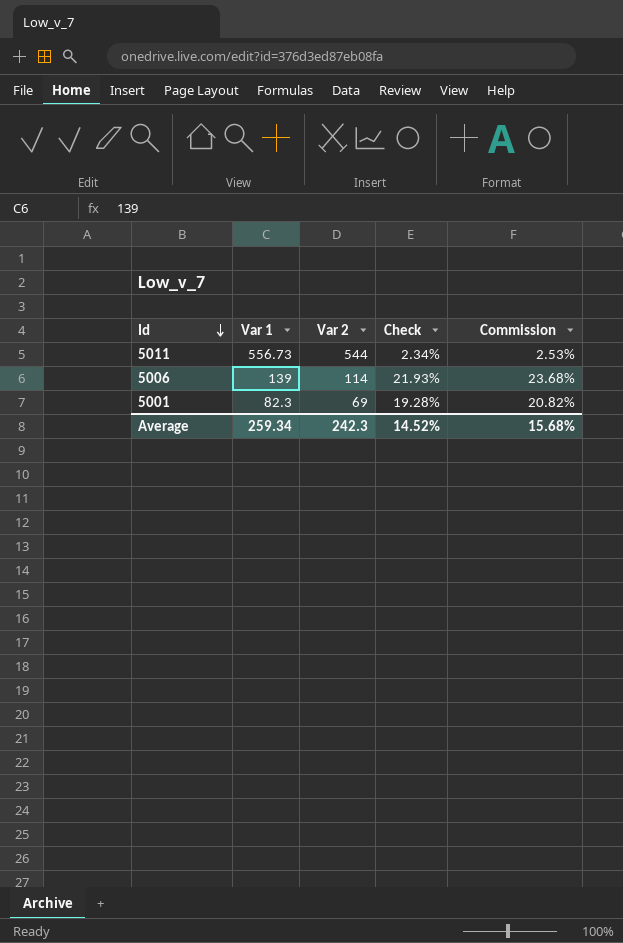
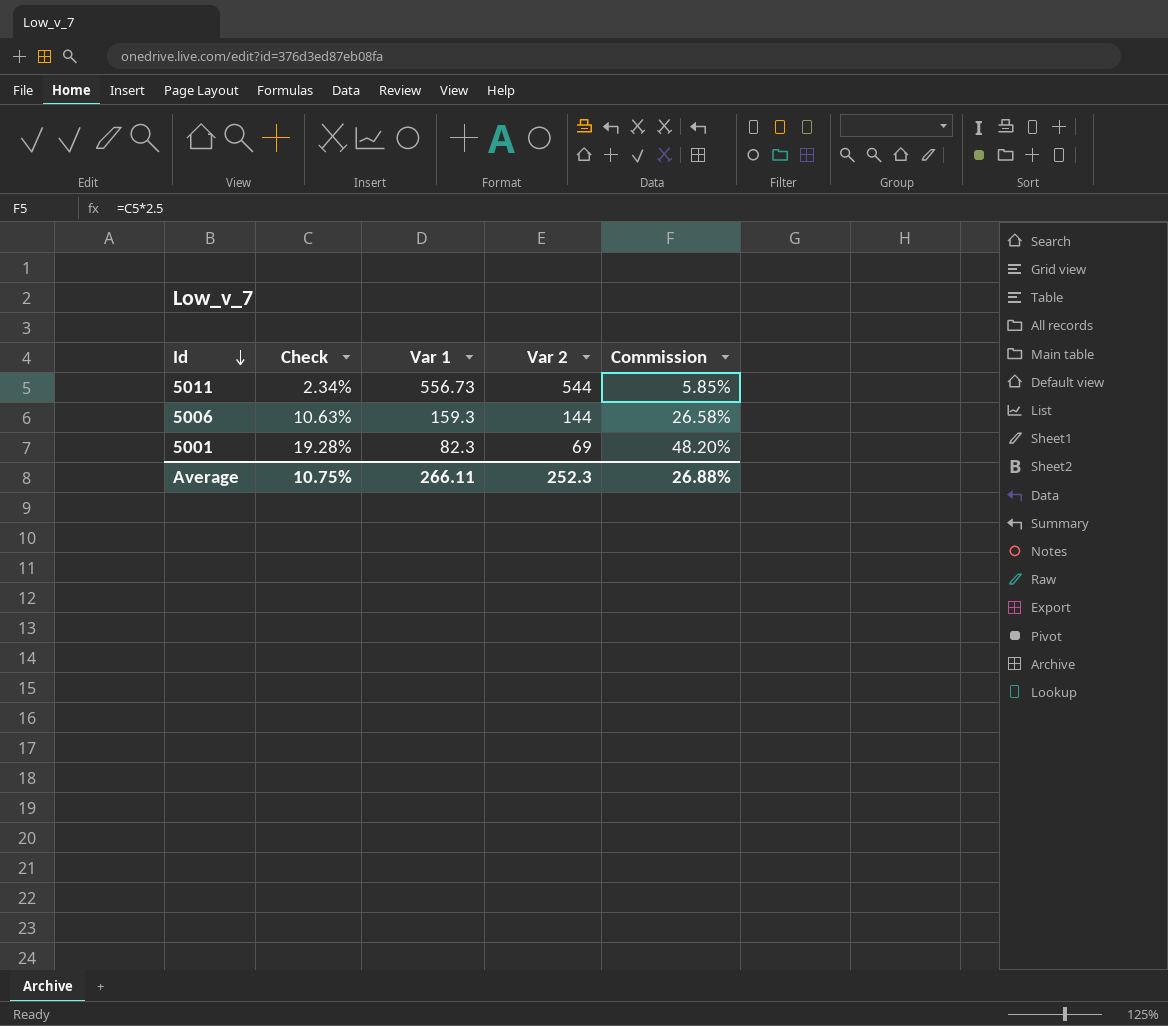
column Check | position: 4 -> 2
column Commission | formula: [Check] * 1.08 -> [Check] * 2.5
5006 | Check: 21.93% -> 10.63%
5006 | Var 1: 139 -> 159.3
5006 | Var 2: 114 -> 144
Average | Check: 14.52% -> 10.75%
Average | Var 1: 259.34 -> 266.11
Average | Var 2: 242.3 -> 252.3
Average | Commission: 15.68% -> 26.88%

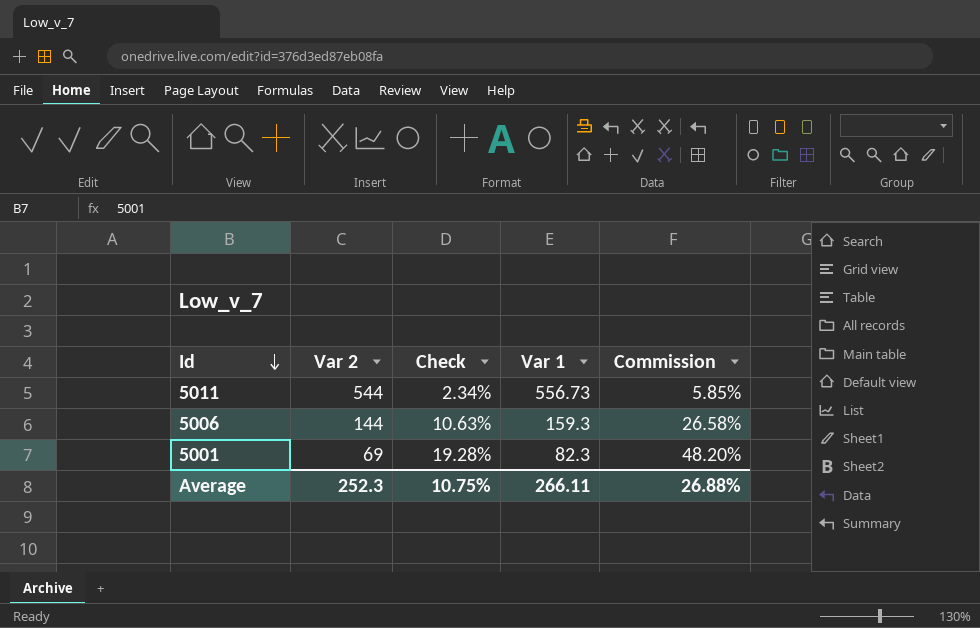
column Var 2 | position: 4 -> 2

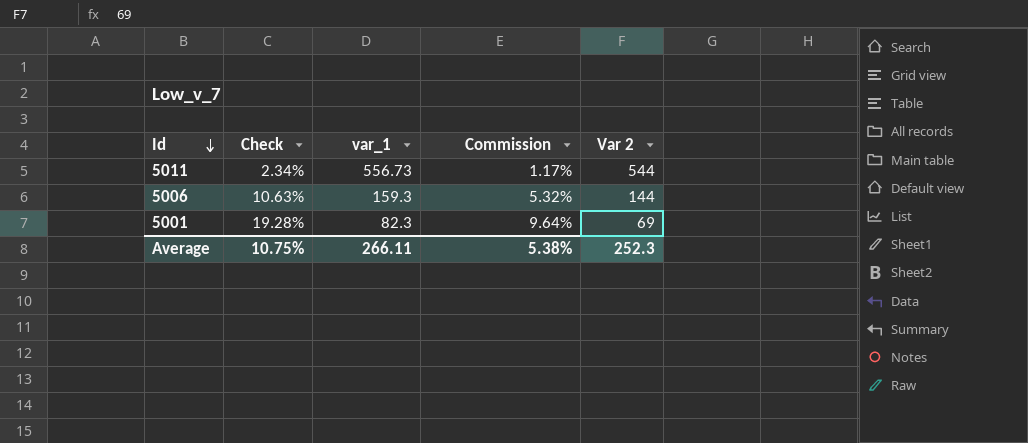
column name: Var 1 -> var_1
column Commission | formula: [Check] * 2.5 -> [Check] * 0.5
column Var 2 | position: 2 -> 5
Average | Commission: 26.88% -> 5.38%

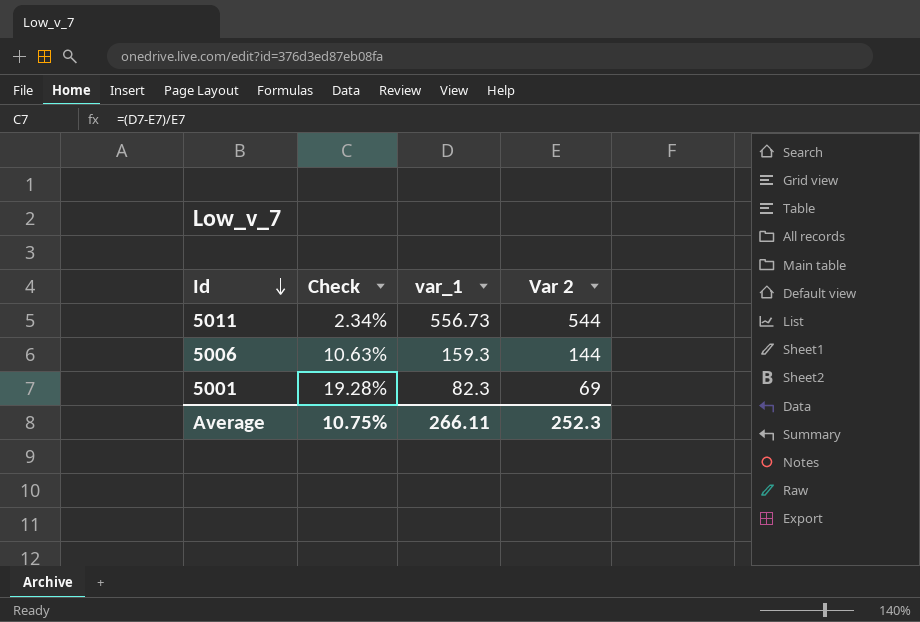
column Commission | formula: [Check] * 0.5 -> none

